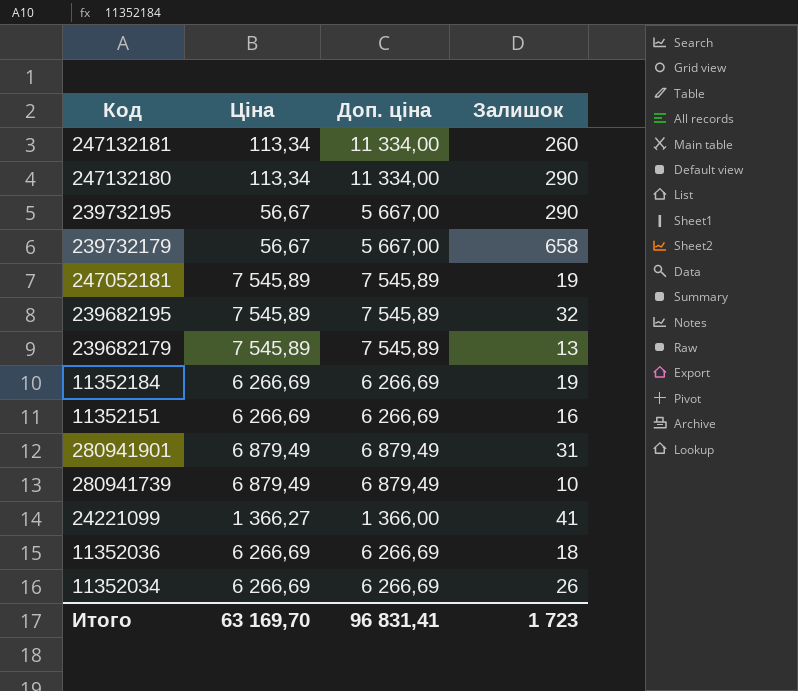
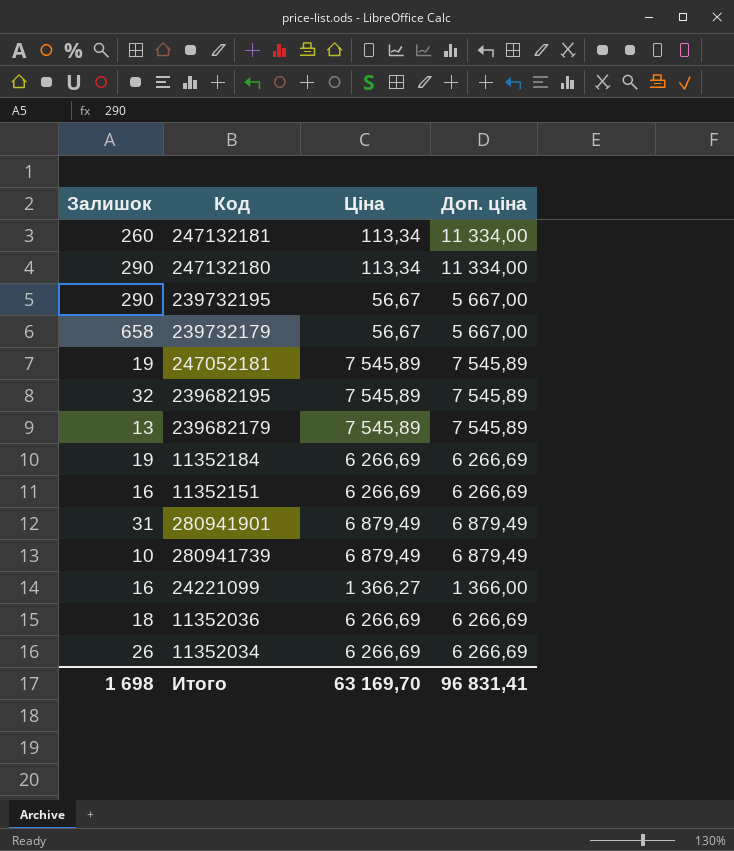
column Залишок | position: 4 -> 1
24221099 | Залишок: 41 -> 16
Итого | Залишок: 1 723 -> 1 698

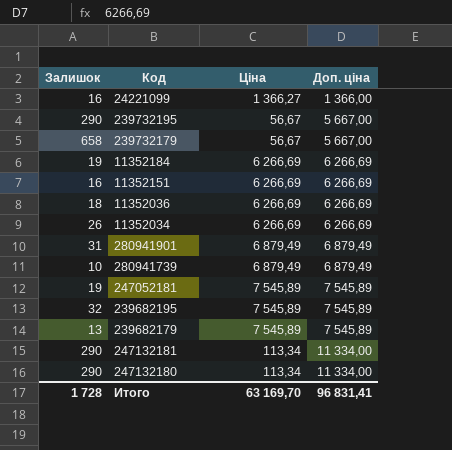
row order: none -> Доп. ціна ascending
247132181 | Залишок: 260 -> 290
Итого | Залишок: 1 698 -> 1 728

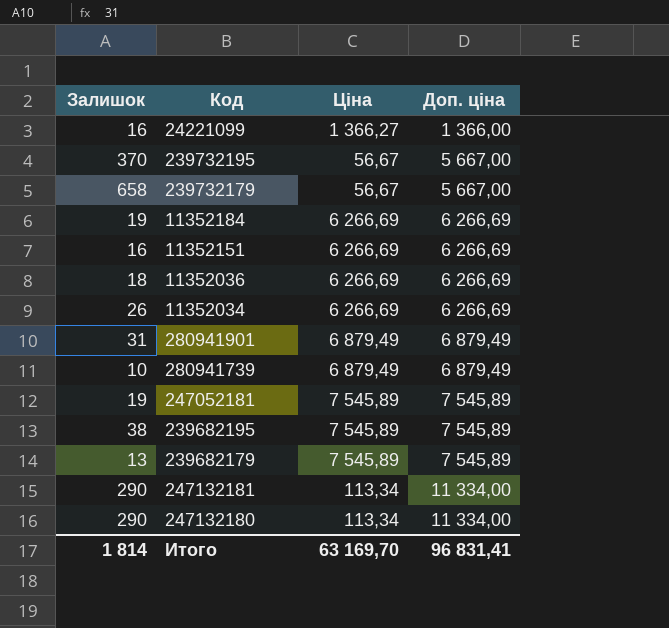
239732195 | Залишок: 290 -> 370
239682195 | Залишок: 32 -> 38
Итого | Залишок: 1 728 -> 1 814

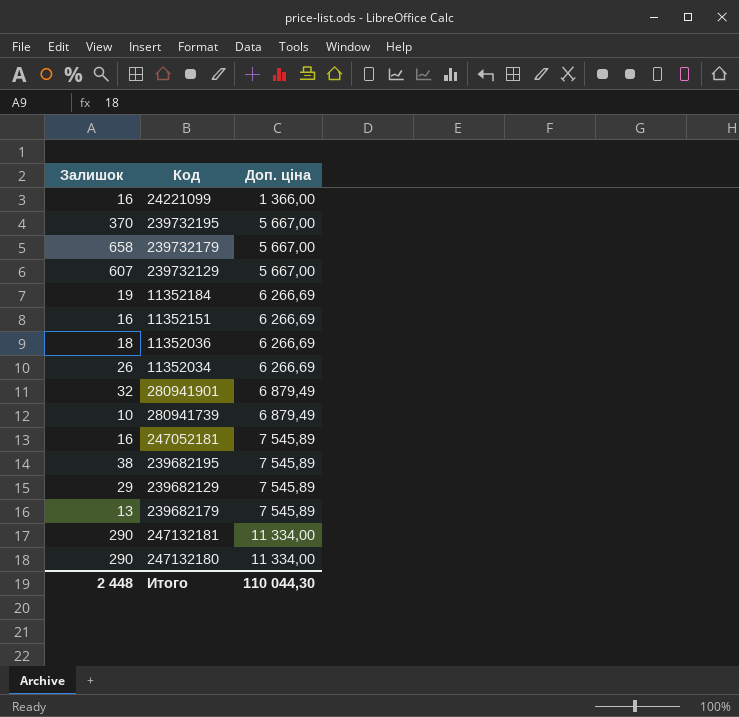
column Ціна | position: 3 -> none
row 239732129: none -> 607 | 5 667,00
280941901 | Залишок: 31 -> 32
247052181 | Залишок: 19 -> 16
row 239682129: none -> 29 | 7 545,89
Итого | Залишок: 1 814 -> 2 448
Итого | Доп. ціна: 96 831,41 -> 110 044,30

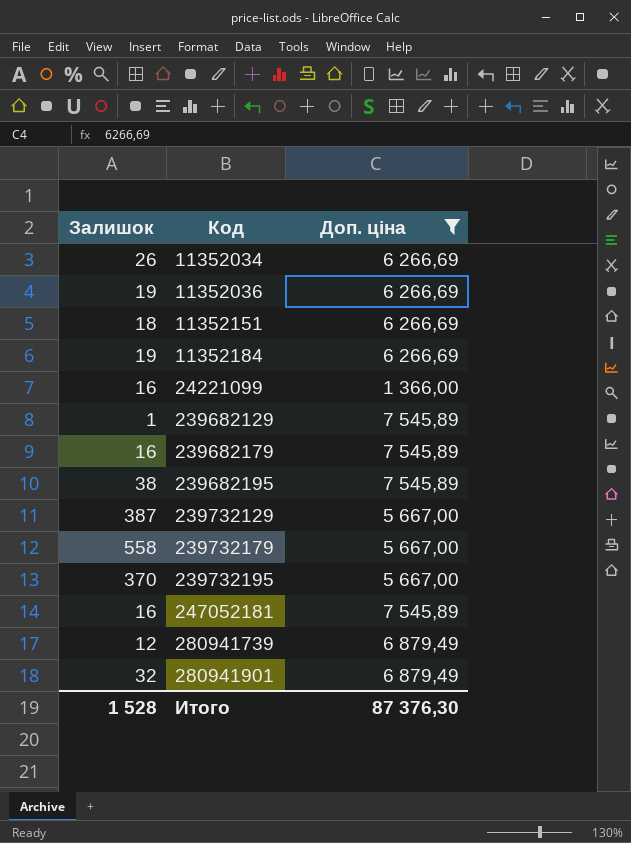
filter: none -> Доп. ціна != 11 334,00
row order: Доп. ціна ascending -> Код ascending
11352036 | Залишок: 18 -> 19
11352151 | Залишок: 16 -> 18
239682129 | Залишок: 29 -> 1
239682179 | Залишок: 13 -> 16
239732129 | Залишок: 607 -> 387
239732179 | Залишок: 658 -> 558
280941739 | Залишок: 10 -> 12
Итого | Залишок: 2 448 -> 1 528
Итого | Доп. ціна: 110 044,30 -> 87 376,30

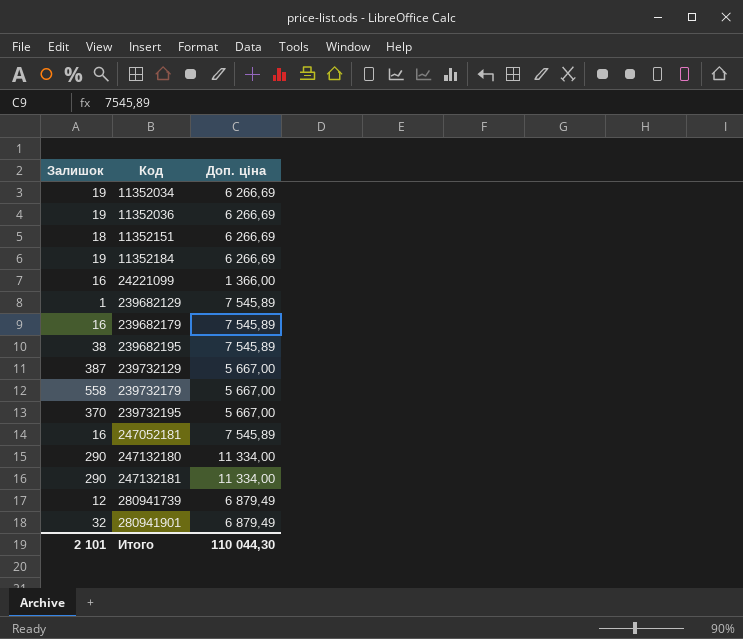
filter: Доп. ціна != 11 334,00 -> none
11352034 | Залишок: 26 -> 19
Итого | Залишок: 1 528 -> 2 101
Итого | Доп. ціна: 87 376,30 -> 110 044,30

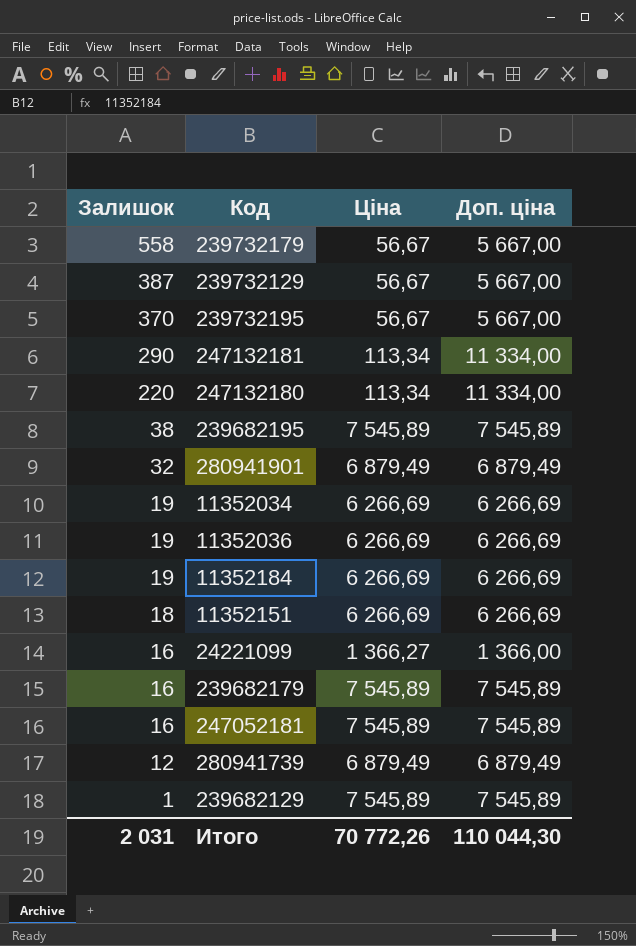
row order: Код ascending -> Залишок descending
column Ціна | position: none -> 3
247132180 | Залишок: 290 -> 220
Итого | Залишок: 2 101 -> 2 031

